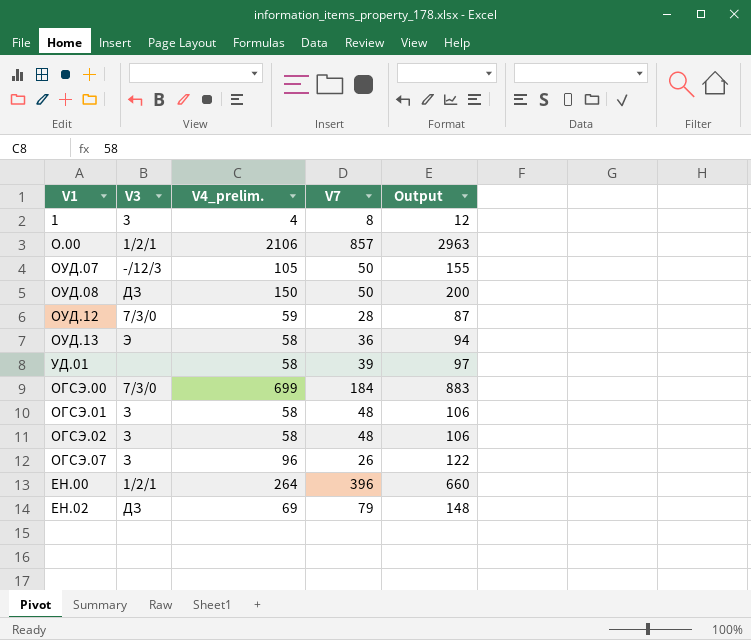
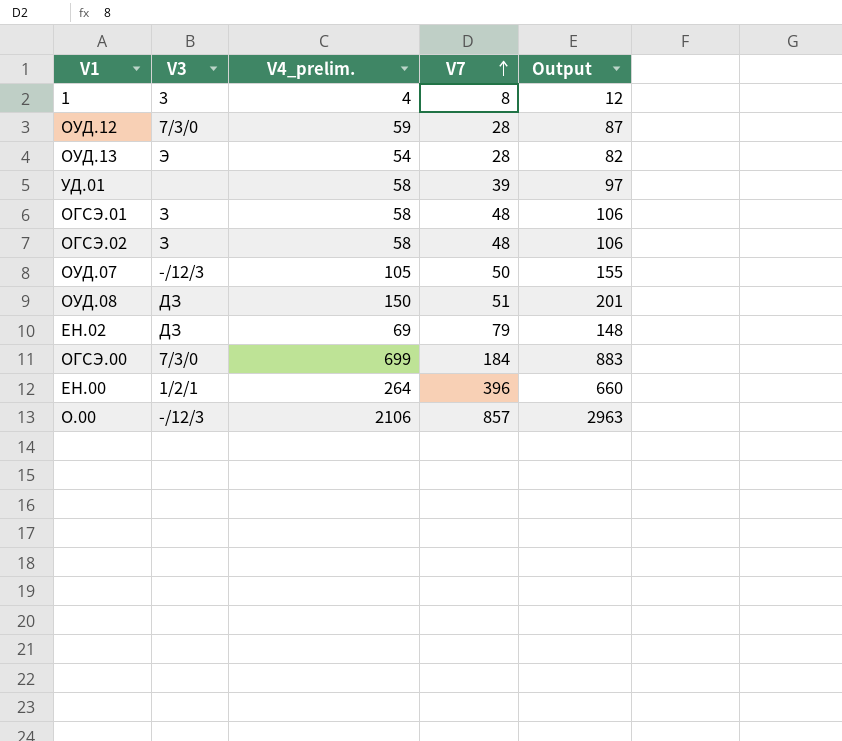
row order: none -> V7 ascending
row ОГСЭ.07: З | 96 | 26 | 122 -> none
ОУД.13 | V4_prelim.: 58 -> 54
ОУД.13 | V7: 36 -> 28
ОУД.13 | Output: 94 -> 82
ОУД.08 | V7: 50 -> 51
ОУД.08 | Output: 200 -> 201
О.00 | V3: 1/2/1 -> -/12/3

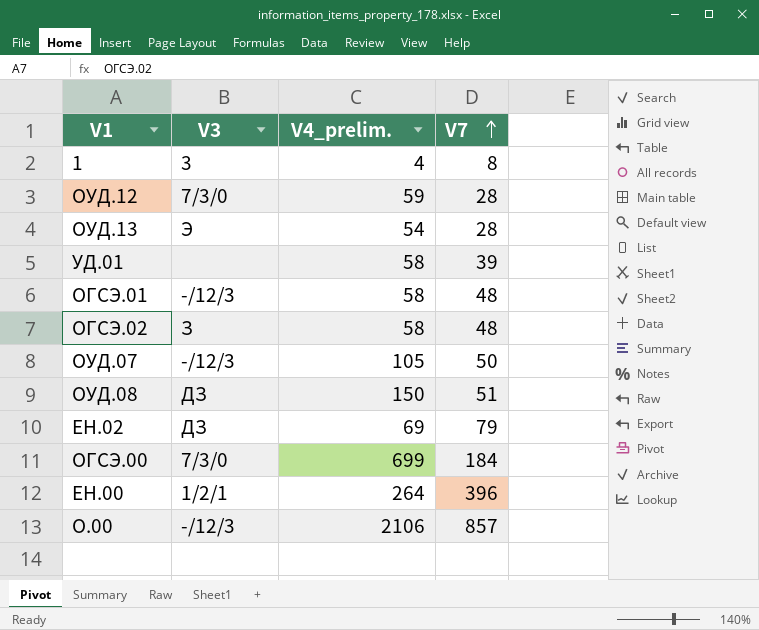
column Output | formula: [V4_prelim.] + [V7] -> none
ОГСЭ.01 | V3: З -> -/12/3

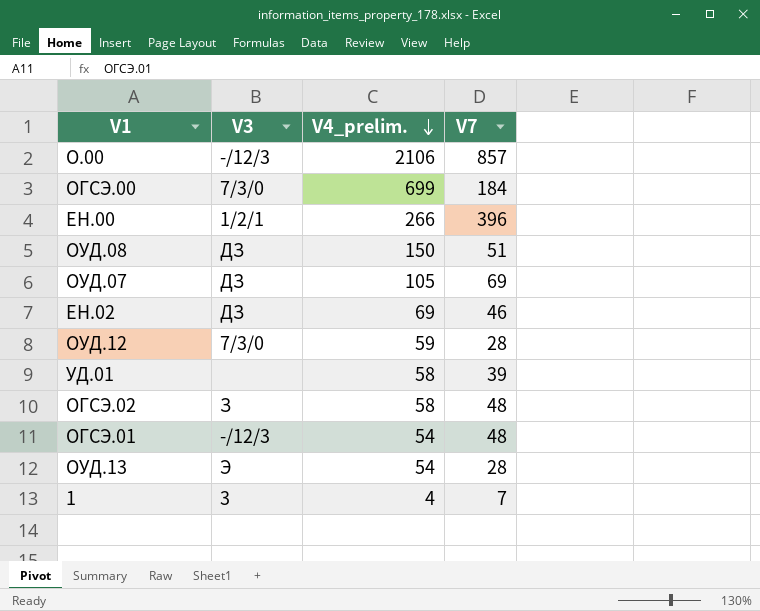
row order: V7 ascending -> V4_prelim. descending
ЕН.00 | V4_prelim.: 264 -> 266
ОУД.07 | V3: -/12/3 -> ДЗ
ОУД.07 | V7: 50 -> 69
ЕН.02 | V7: 79 -> 46
ОГСЭ.01 | V4_prelim.: 58 -> 54
1 | V7: 8 -> 7

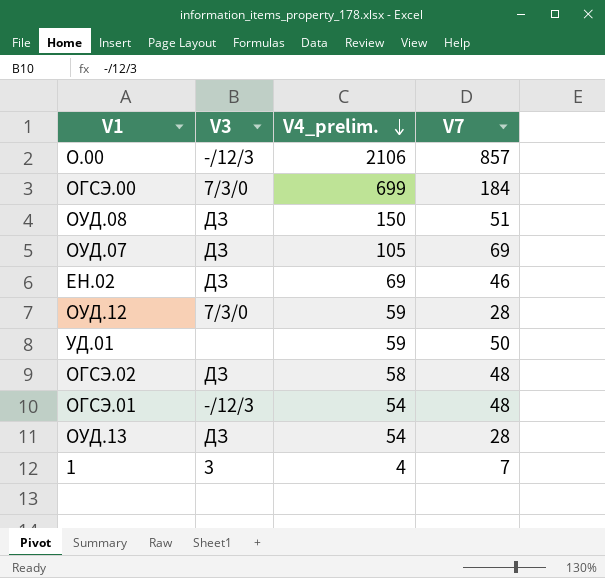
row ЕН.00: 1/2/1 | 266 | 396 -> none
УД.01 | V4_prelim.: 58 -> 59
УД.01 | V7: 39 -> 50
ОГСЭ.02 | V3: З -> ДЗ
ОУД.13 | V3: Э -> ДЗ

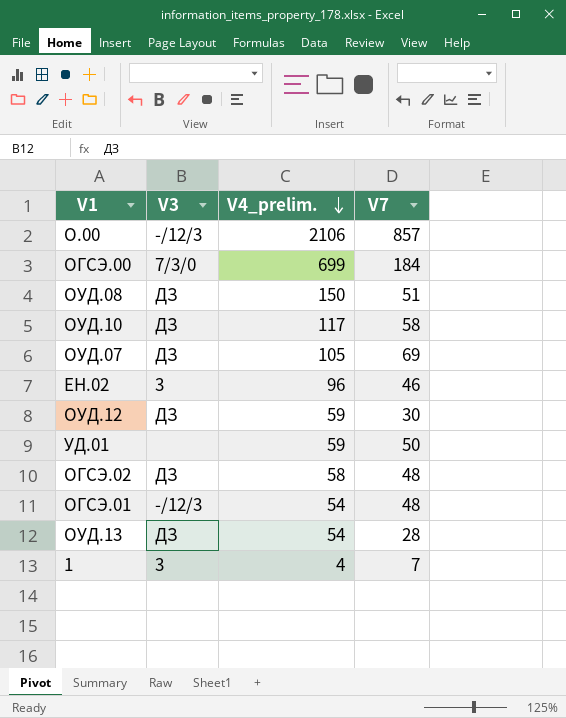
row ОУД.10: none -> ДЗ | 117 | 58
ЕН.02 | V3: ДЗ -> 3
ЕН.02 | V4_prelim.: 69 -> 96
ОУД.12 | V3: 7/3/0 -> ДЗ
ОУД.12 | V7: 28 -> 30

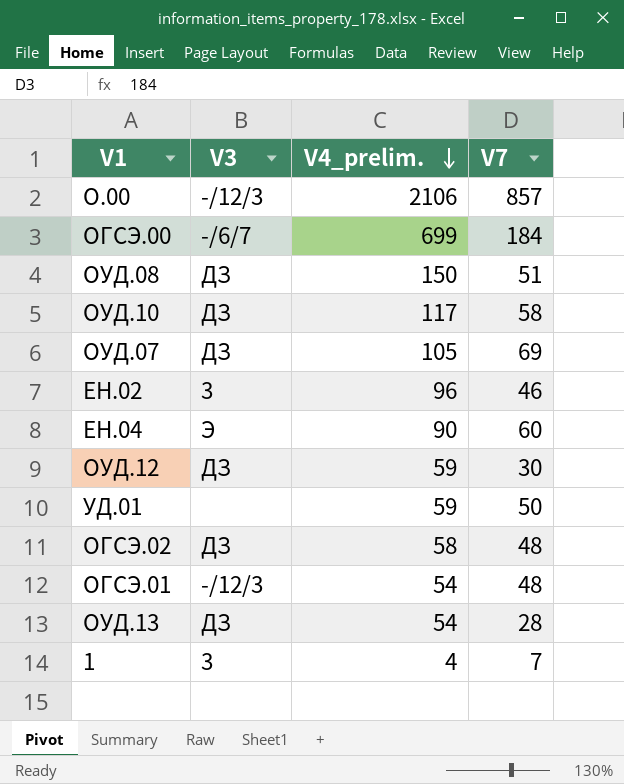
ОГСЭ.00 | V3: 7/3/0 -> -/6/7
row ЕН.04: none -> Э | 90 | 60

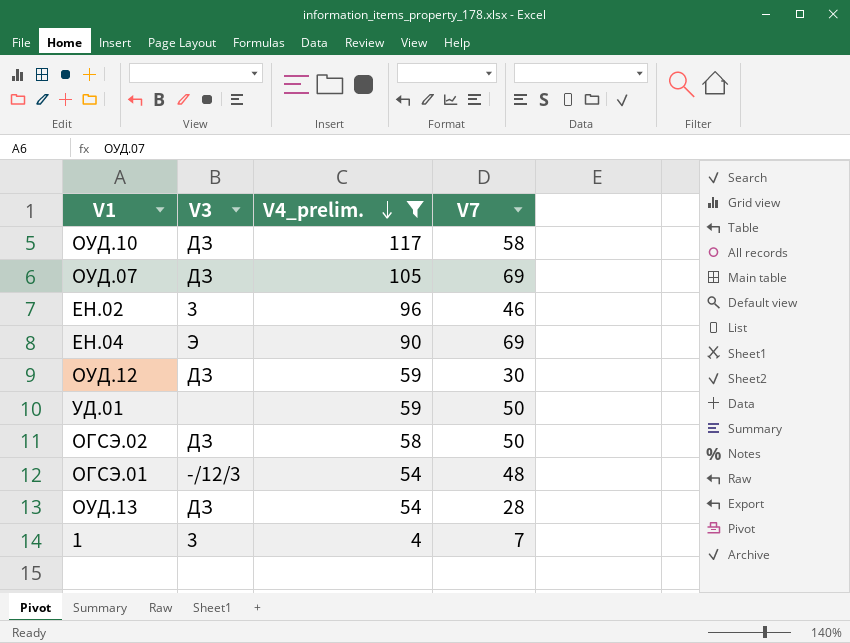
filter: none -> V4_prelim. <= 117
ЕН.04 | V7: 60 -> 69
ОГСЭ.02 | V7: 48 -> 50

